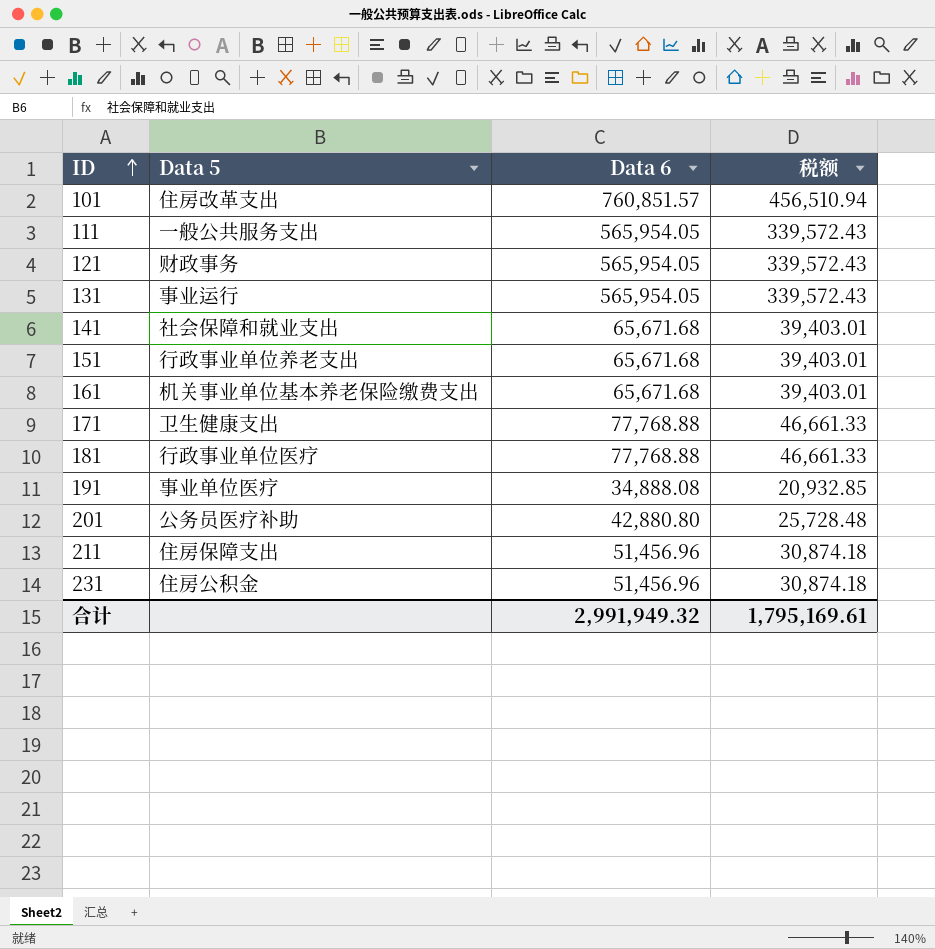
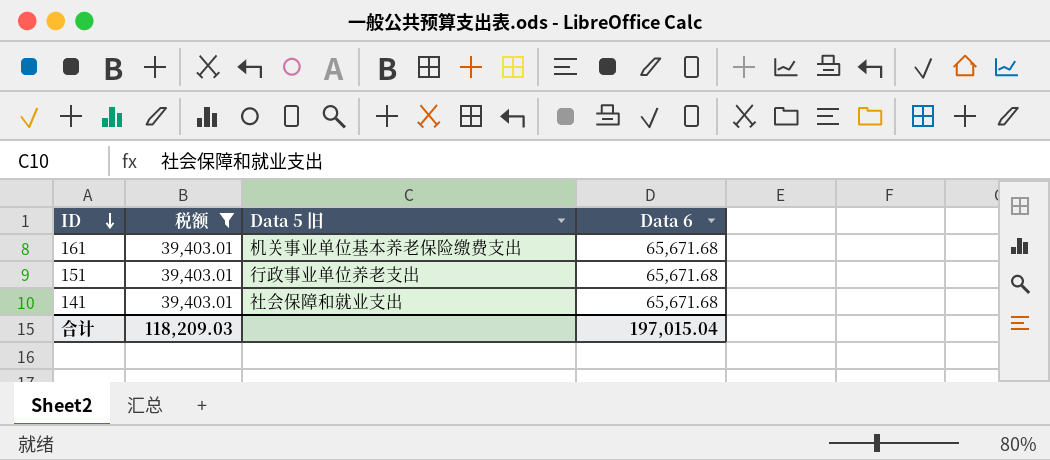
filter: none -> 税额 = 39,403.01
row order: ID ascending -> ID descending
column 税额 | position: 4 -> 2
column name: Data 5 -> Data 5 旧
合计 | 税额: 1,795,169.61 -> 118,209.03
合计 | Data 6: 2,991,949.32 -> 197,015.04

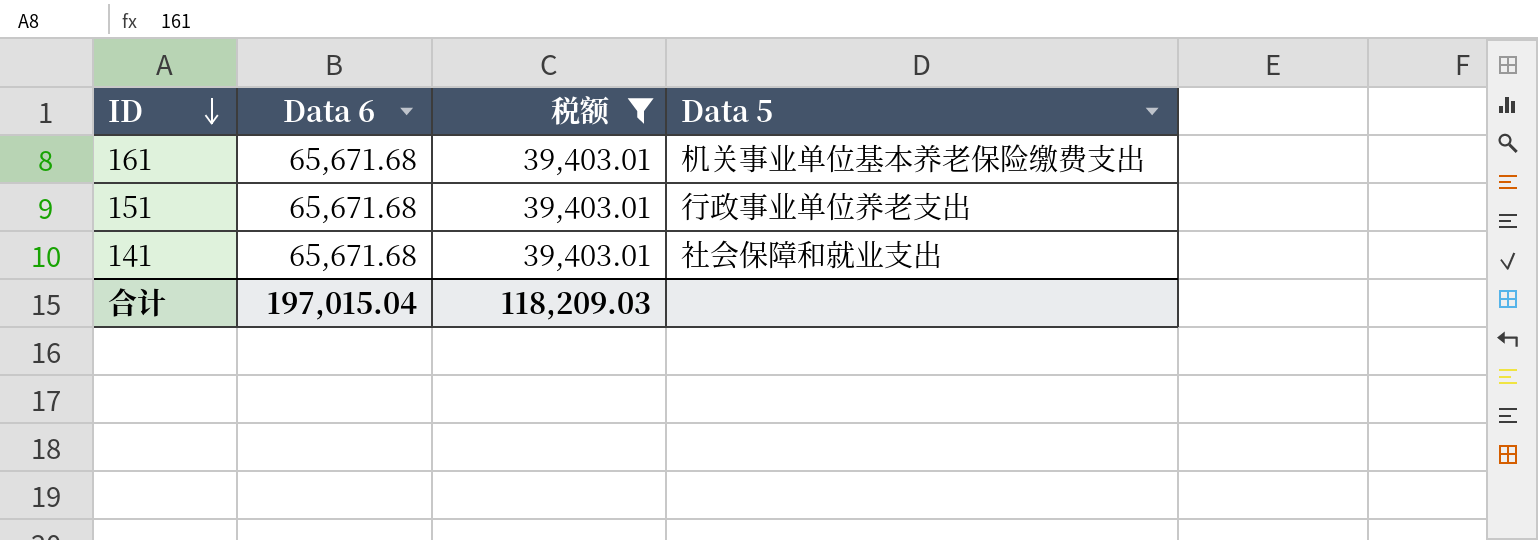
column Data 6 | position: 4 -> 2
column name: Data 5 旧 -> Data 5

